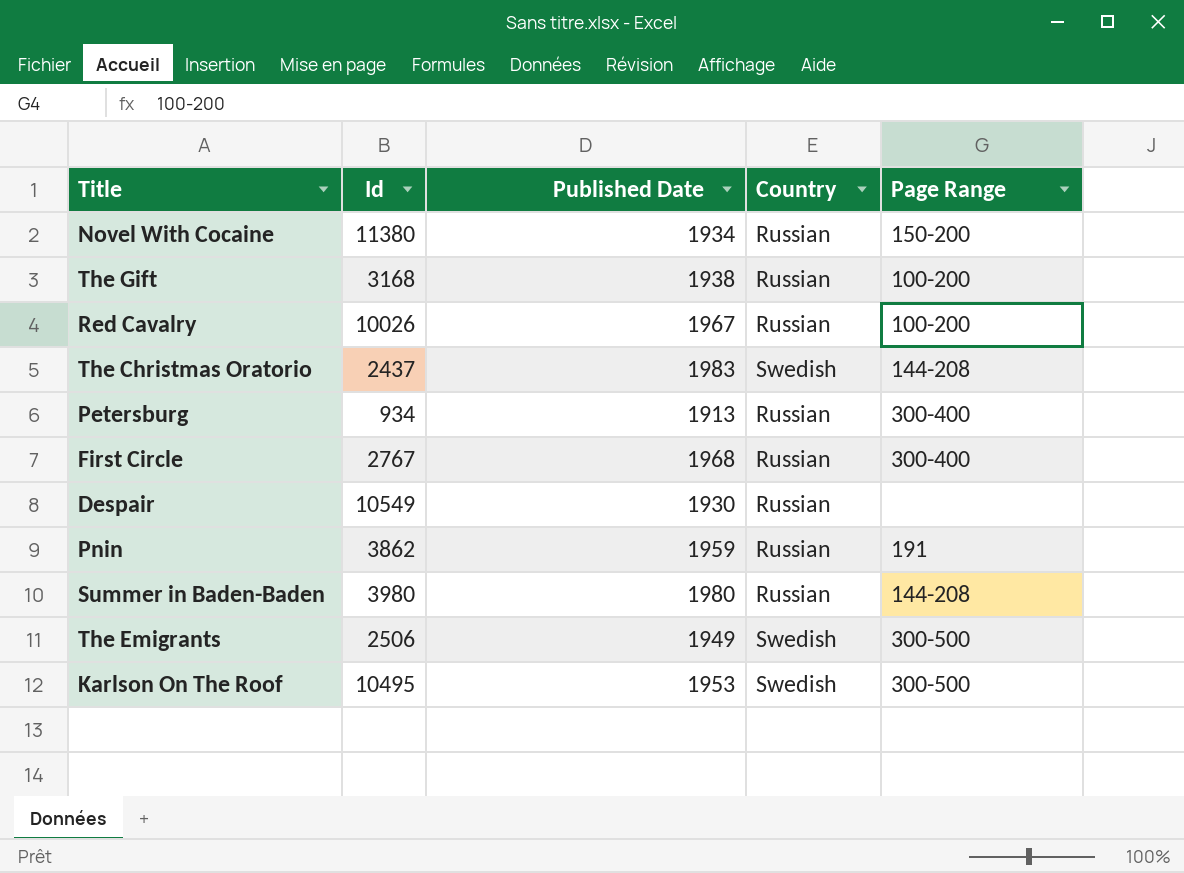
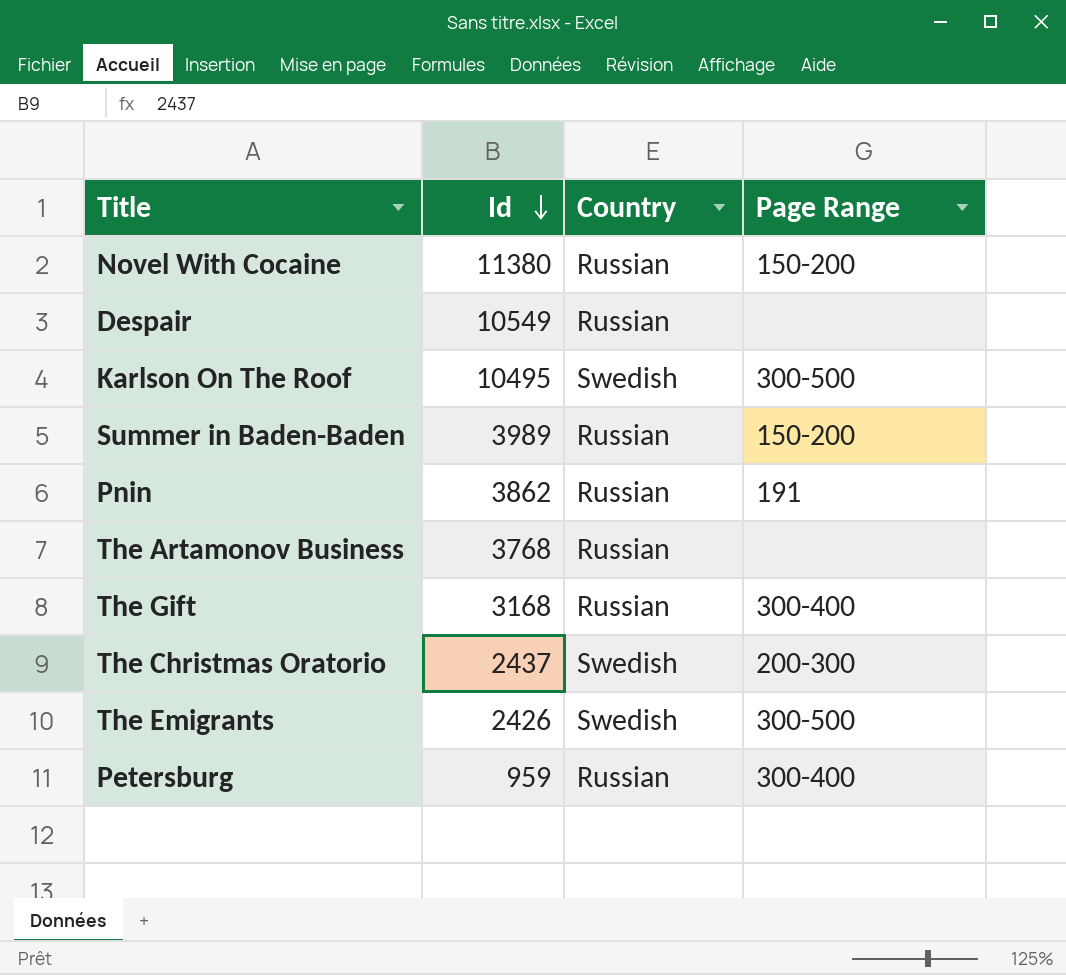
row order: none -> Id descending
column Published Date | position: 3 -> none
row Red Cavalry: 10026 | 1967 | Russian | 100-200 -> none
row First Circle: 2767 | 1968 | Russian | 300-400 -> none
Summer in Baden-Baden | Id: 3980 -> 3989
Summer in Baden-Baden | Page Range: 144-208 -> 150-200
row The Artamonov Business: none -> 3768 | Russian | none
The Gift | Page Range: 100-200 -> 300-400
The Christmas Oratorio | Page Range: 144-208 -> 200-300
The Emigrants | Id: 2506 -> 2426
Petersburg | Id: 934 -> 959

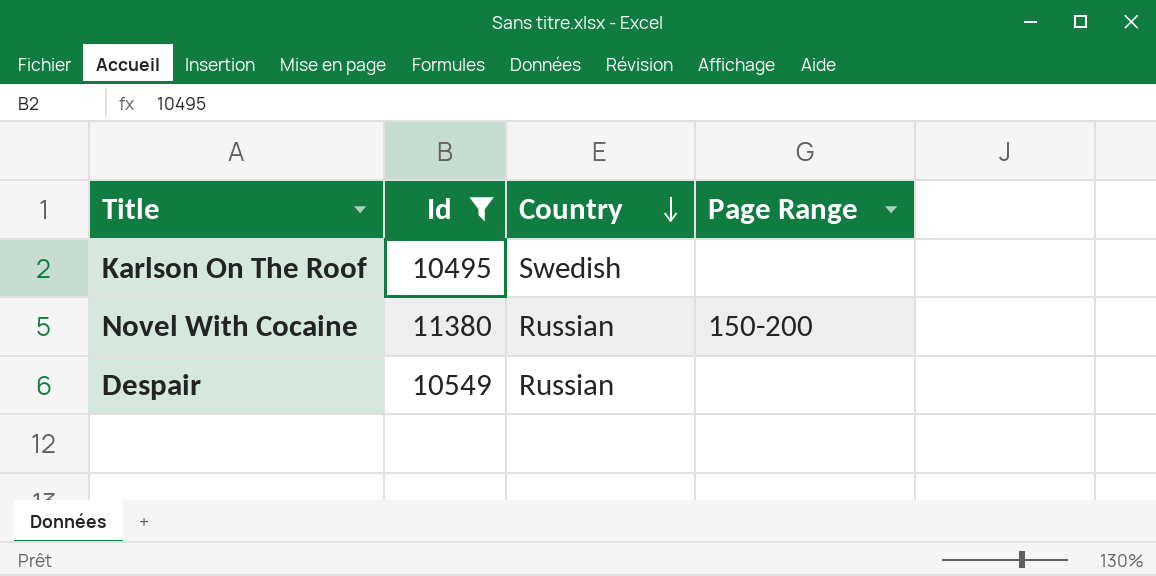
filter: none -> Id >= 10495
row order: Id descending -> Country descending
Karlson On The Roof | Page Range: 300-500 -> none

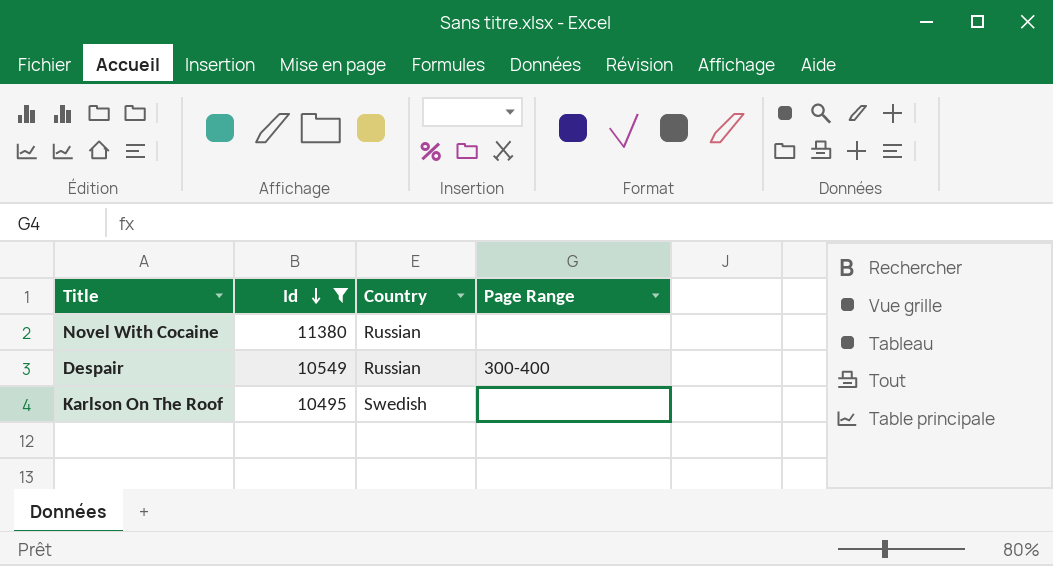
row order: Country descending -> Id descending
Novel With Cocaine | Page Range: 150-200 -> none
Despair | Page Range: none -> 300-400

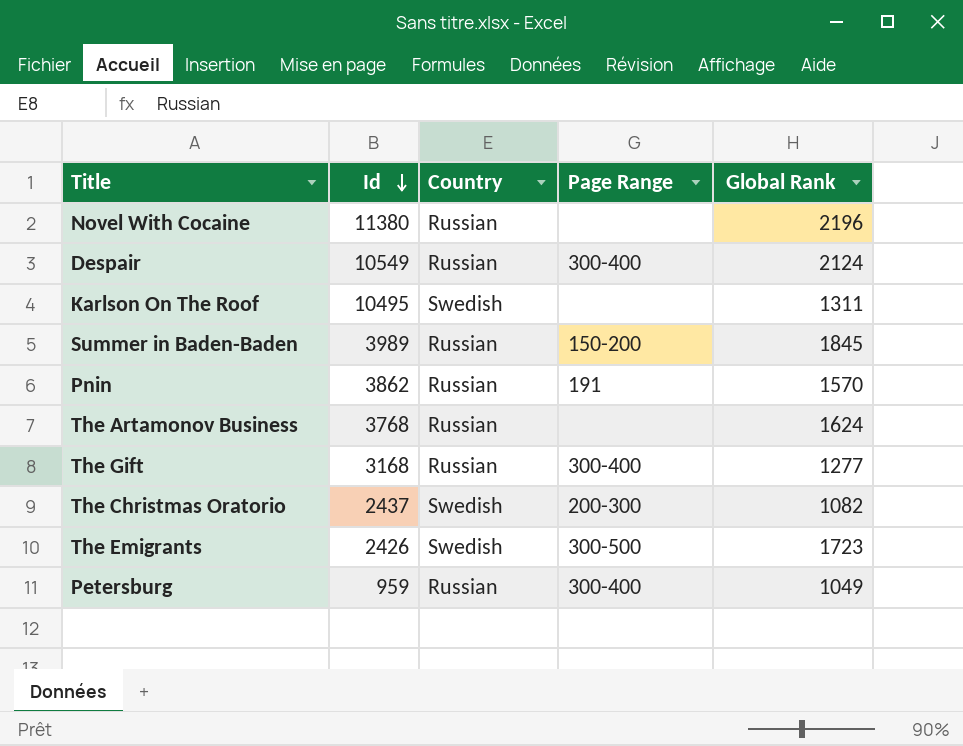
filter: Id >= 10495 -> none
column Global Rank | position: none -> 5

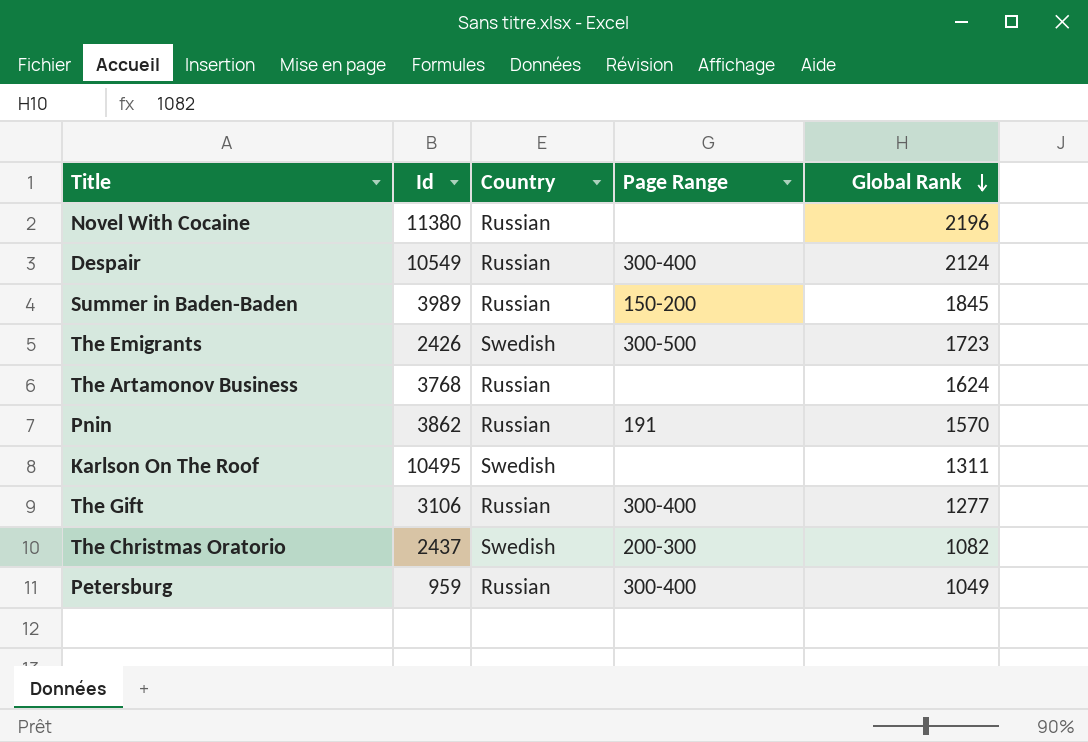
row order: Id descending -> Global Rank descending
The Gift | Id: 3168 -> 3106

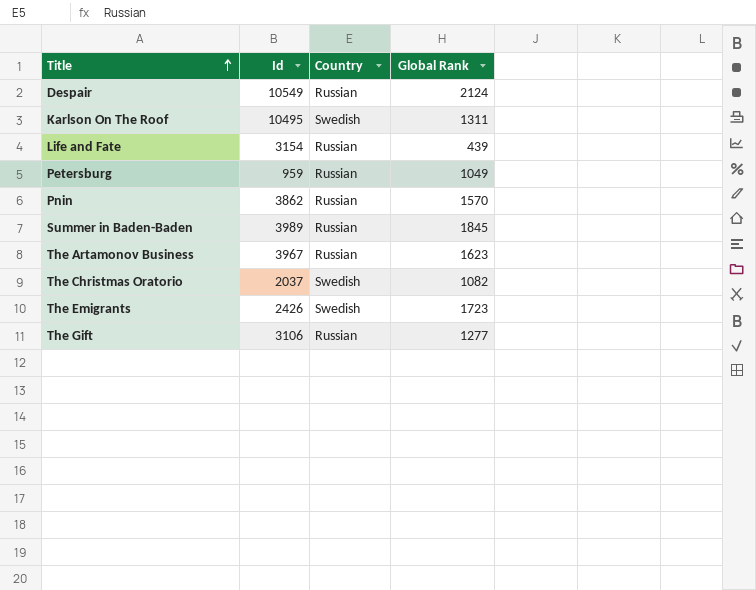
row order: Global Rank descending -> Title ascending
column Page Range | position: 4 -> none
row Novel With Cocaine: 11380 | Russian | none | 2196 -> none
row Life and Fate: none -> 3154 | Russian | 439
The Artamonov Business | Id: 3768 -> 3967
The Artamonov Business | Global Rank: 1624 -> 1623
The Christmas Oratorio | Id: 2437 -> 2037

